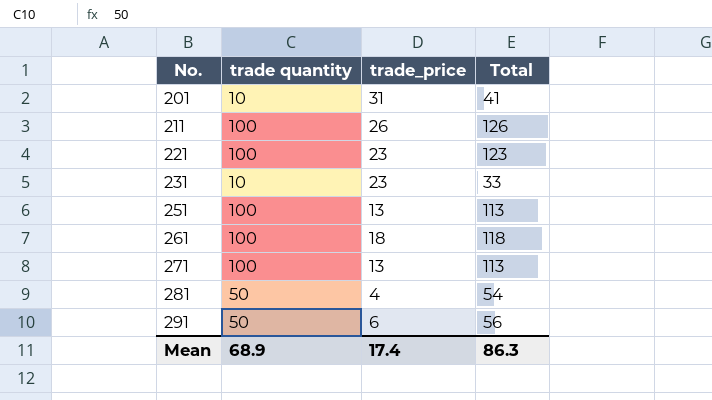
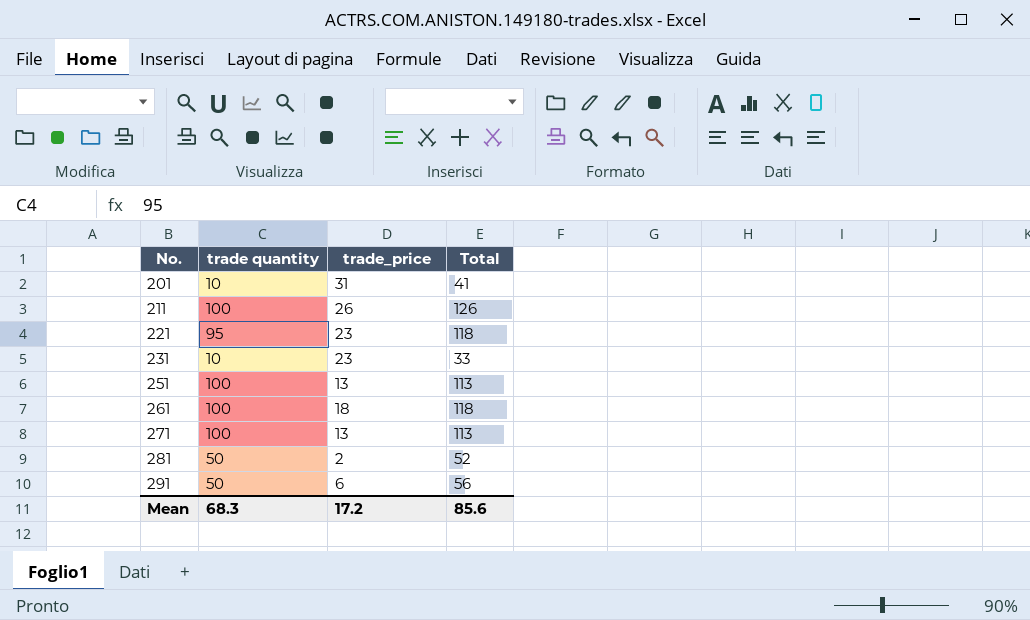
221 | trade quantity: 100 -> 95
221 | Total: 123 -> 118
281 | trade_price: 4 -> 2
281 | Total: 54 -> 52
Mean | trade quantity: 68.9 -> 68.3
Mean | trade_price: 17.4 -> 17.2
Mean | Total: 86.3 -> 85.6

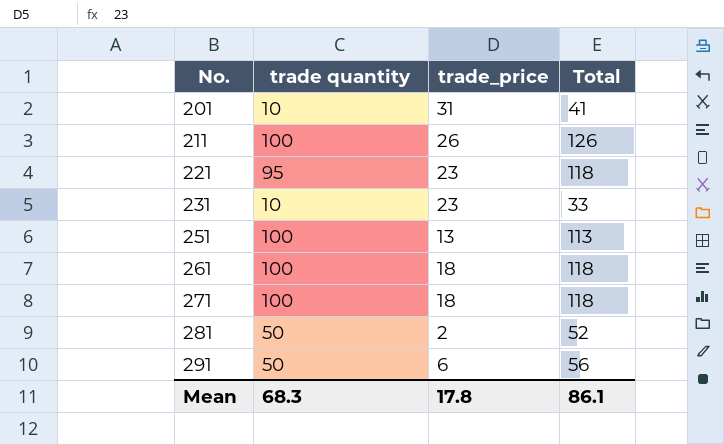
271 | trade_price: 13 -> 18
271 | Total: 113 -> 118
Mean | trade_price: 17.2 -> 17.8
Mean | Total: 85.6 -> 86.1

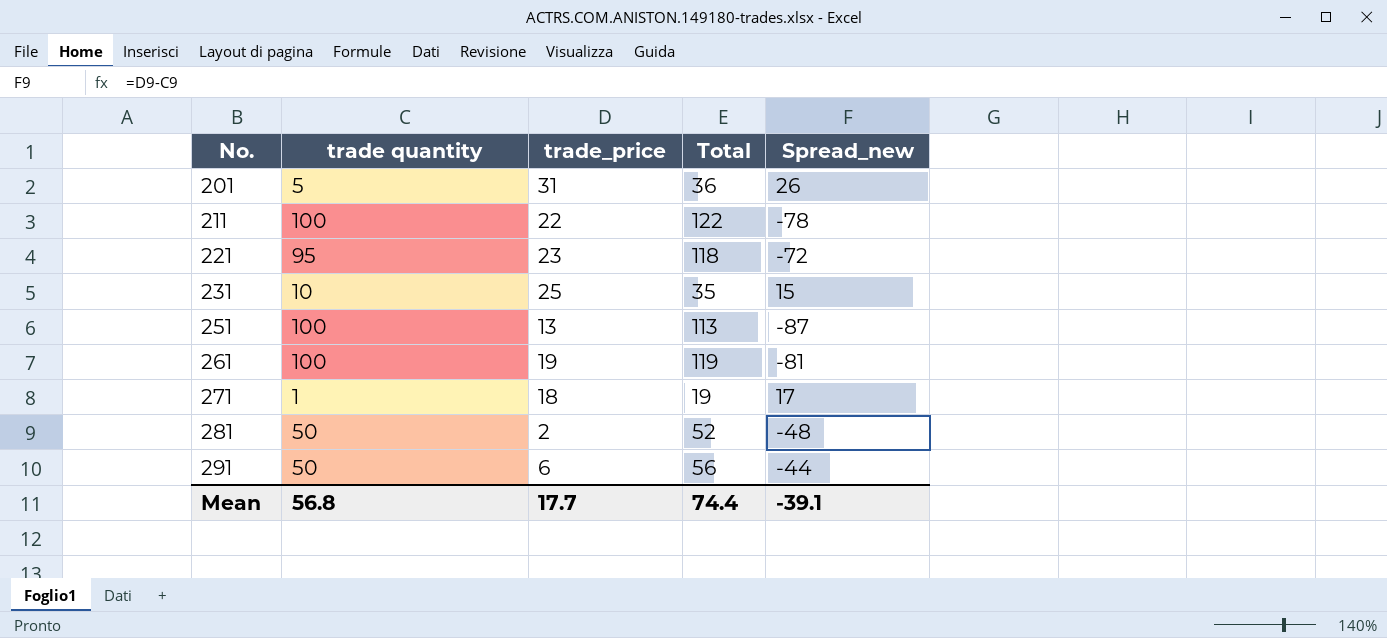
column Spread_new | formula: none -> [trade_price] - [trade quantity]
201 | trade quantity: 10 -> 5
201 | Total: 41 -> 36
211 | trade_price: 26 -> 22
211 | Total: 126 -> 122
231 | trade_price: 23 -> 25
231 | Total: 33 -> 35
261 | trade_price: 18 -> 19
261 | Total: 118 -> 119
271 | trade quantity: 100 -> 1
271 | Total: 118 -> 19
Mean | trade quantity: 68.3 -> 56.8
Mean | trade_price: 17.8 -> 17.7
Mean | Total: 86.1 -> 74.4

